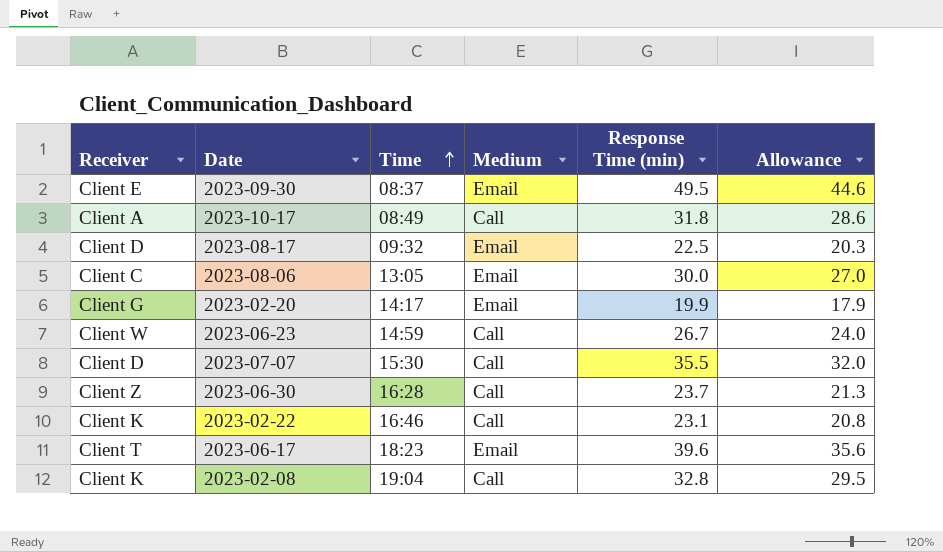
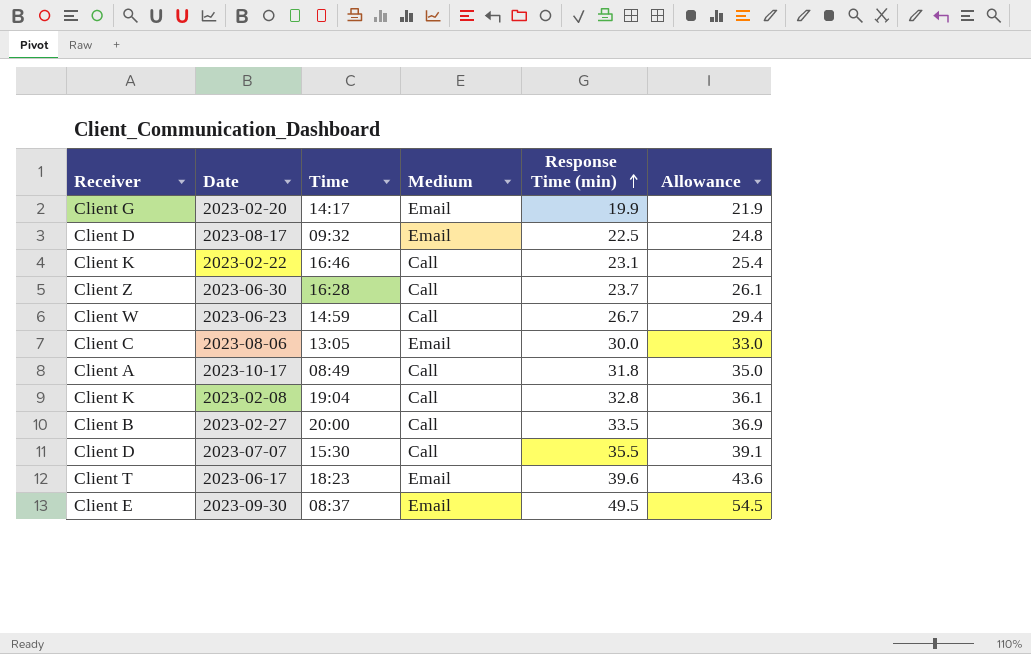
row order: Time ascending -> Response Time (min) ascending
column Allowance | formula: [Response Time (min)] * 0.9 -> [Response Time (min)] * 1.1
row 2023-02-27: none -> Client B | 20:00 | Call | 33.5 | 36.9

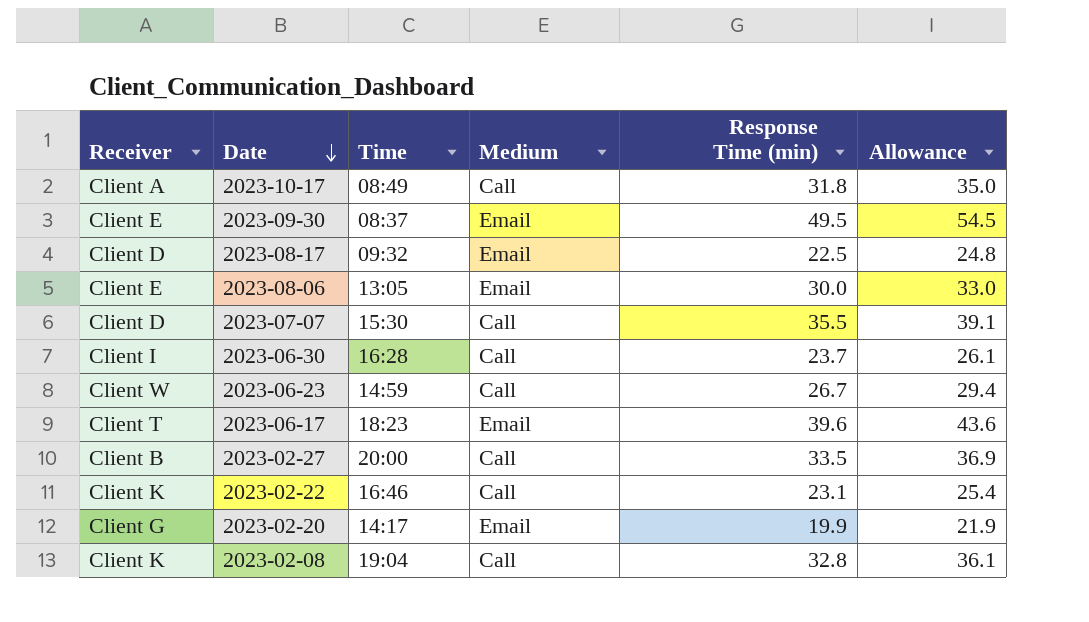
row order: Response Time (min) ascending -> Date descending
2023-08-06 | Receiver: Client C -> Client E
2023-06-30 | Receiver: Client Z -> Client I

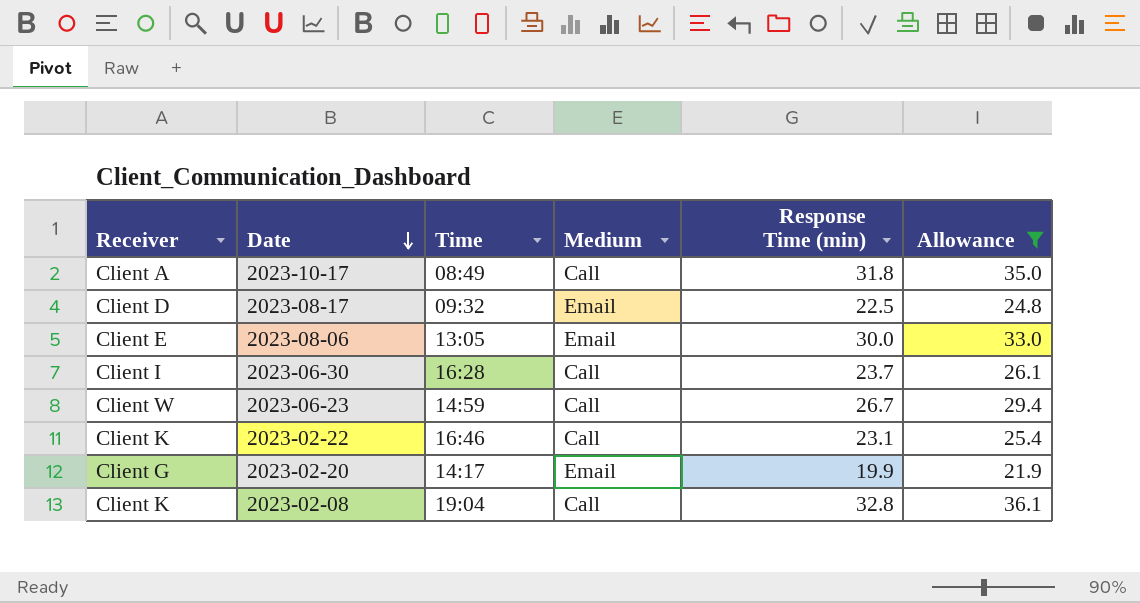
filter: none -> Allowance <= 36.1

